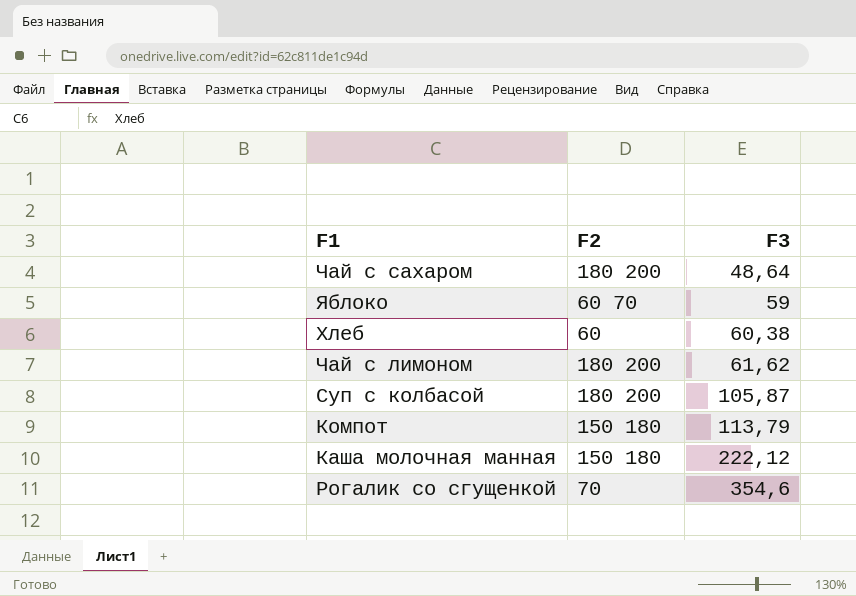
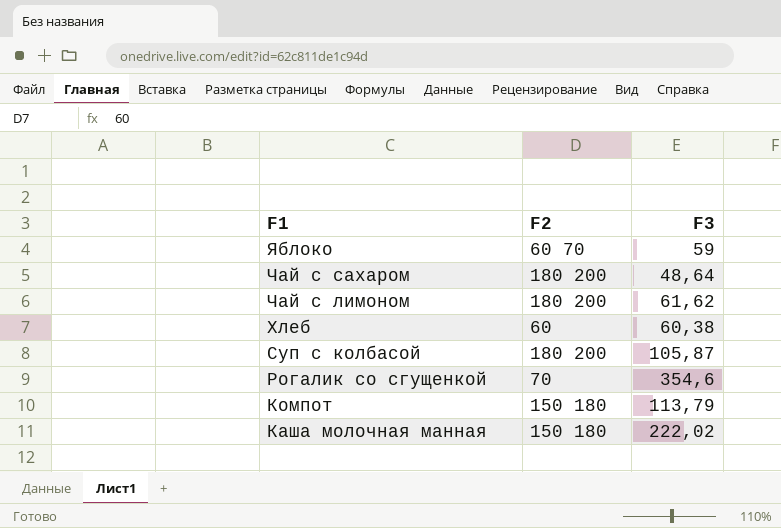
row order: F3 ascending -> F1 descending
Каша молочная манная | F3: 222,12 -> 222,02

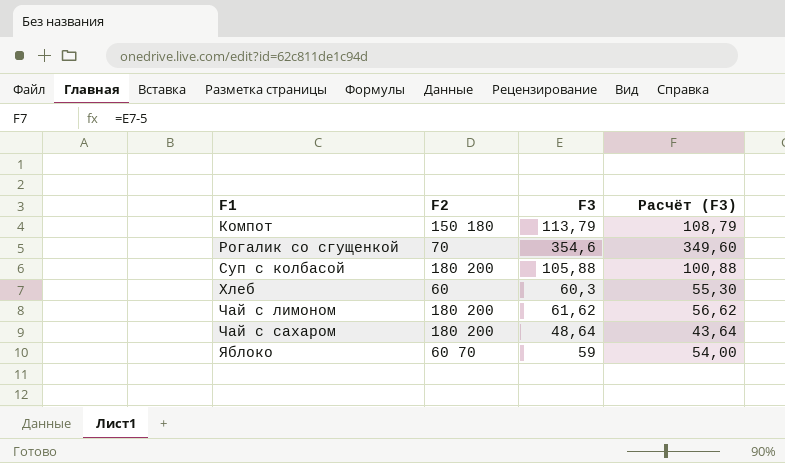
row order: F1 descending -> F1 ascending
column Расчёт (F3) | formula: none -> [F3] - 5
row Каша молочная манная: 150 180 | 222,02 -> none
Суп с колбасой | F3: 105,87 -> 105,88
Хлеб | F3: 60,38 -> 60,3

